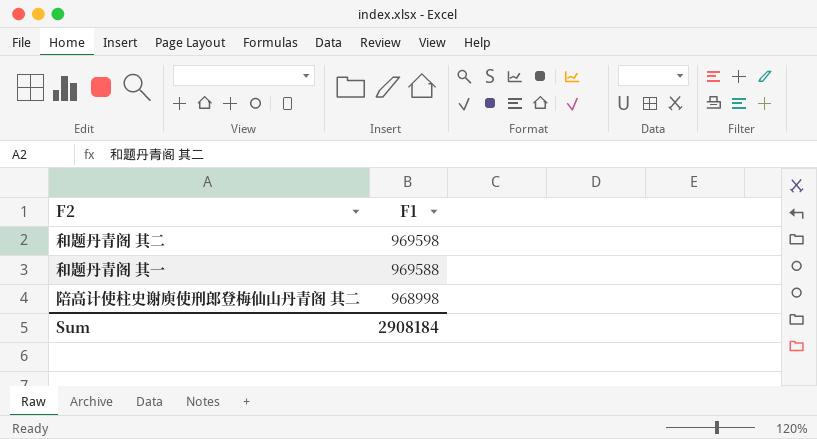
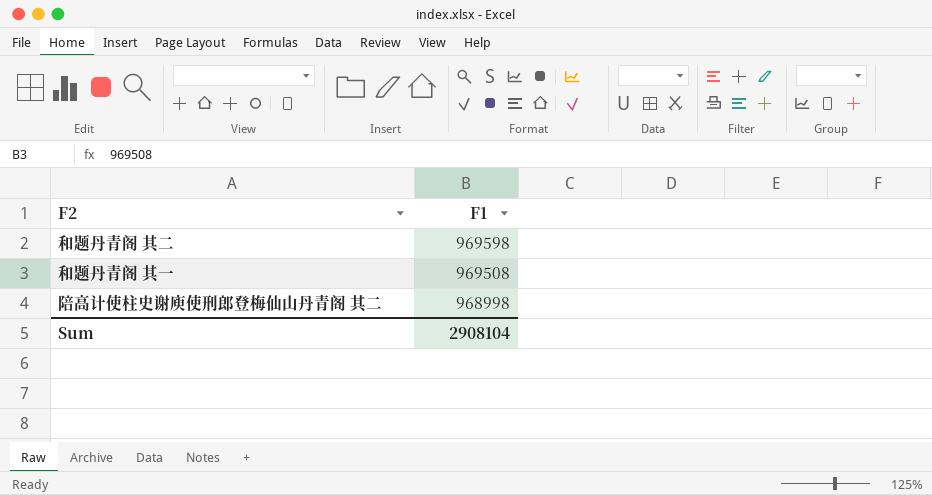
和题丹青阁 其一 | F1: 969588 -> 969508
Sum | F1: 2908184 -> 2908104

